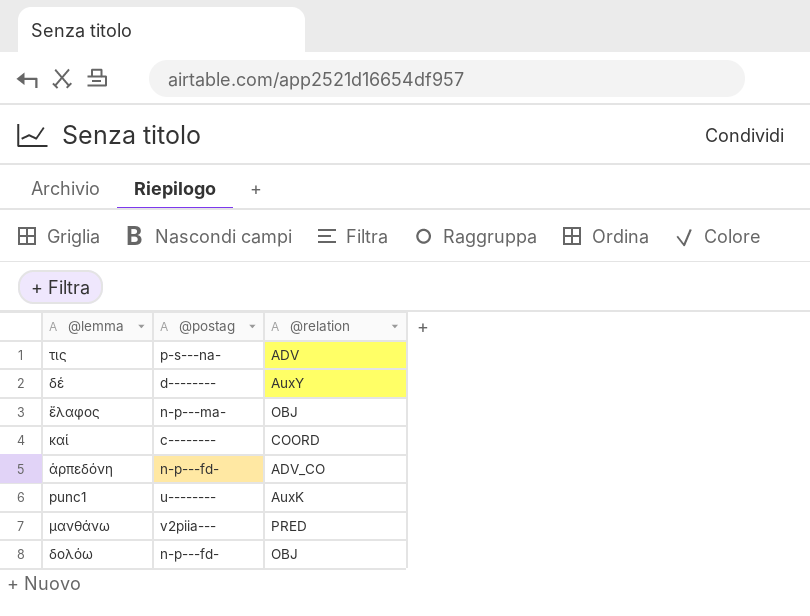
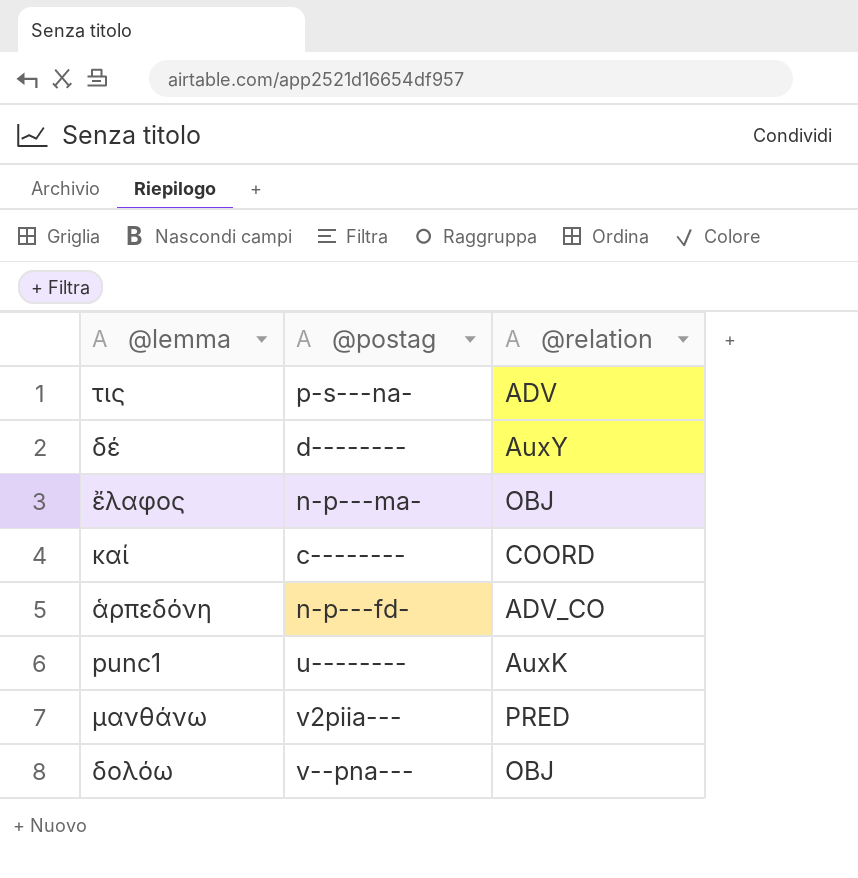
δολόω | @postag: n-p---fd- -> v--pna---

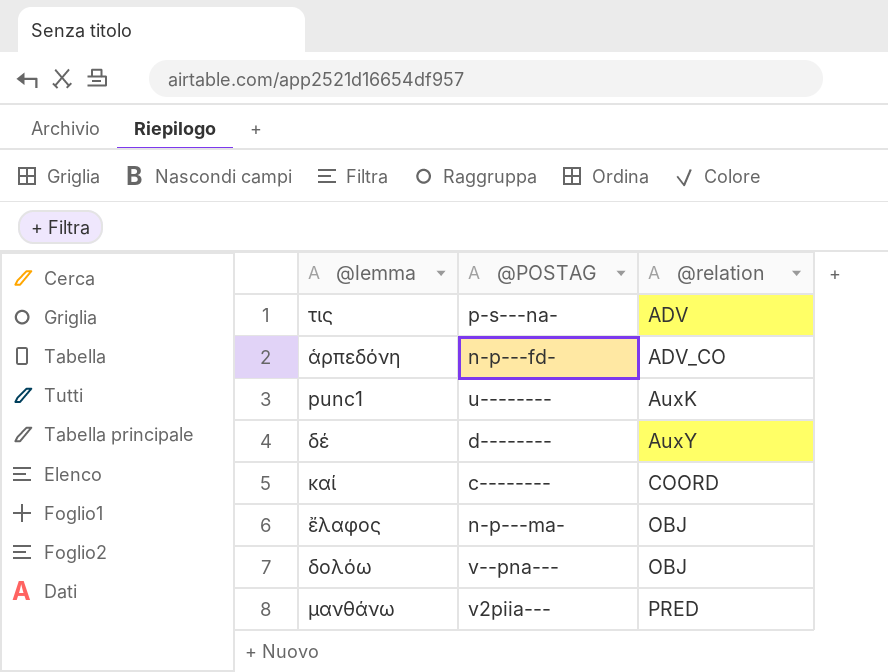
row order: none -> @relation ascending
column name: @postag -> @POSTAG

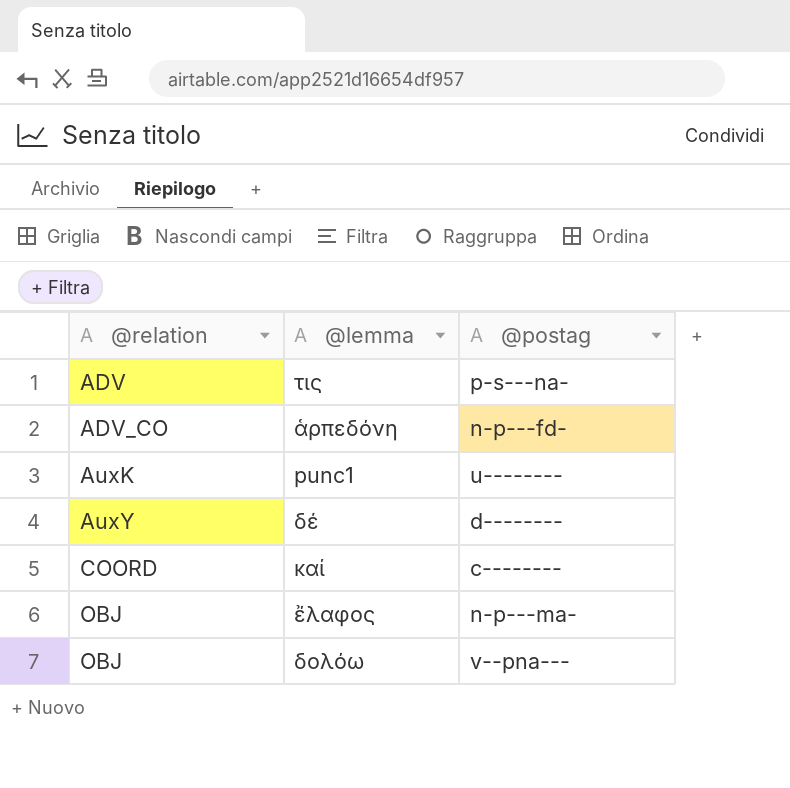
column @relation | position: 3 -> 1
column name: @POSTAG -> @postag
row μανθάνω: v2piia--- | PRED -> none

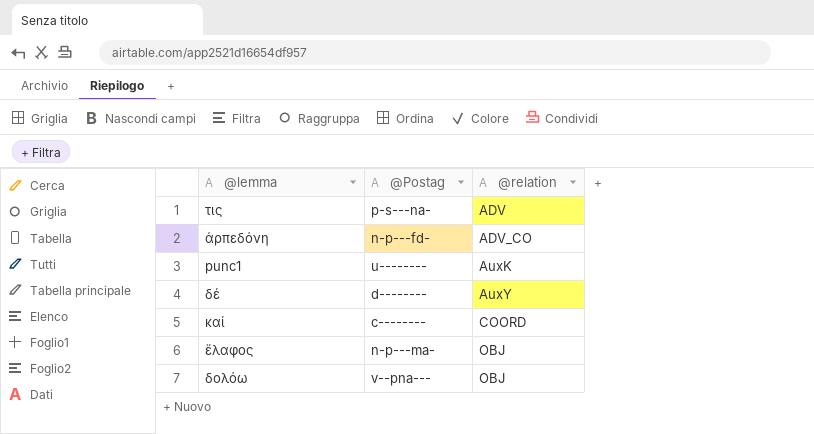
column name: @postag -> @Postag
column @relation | position: 1 -> 3

